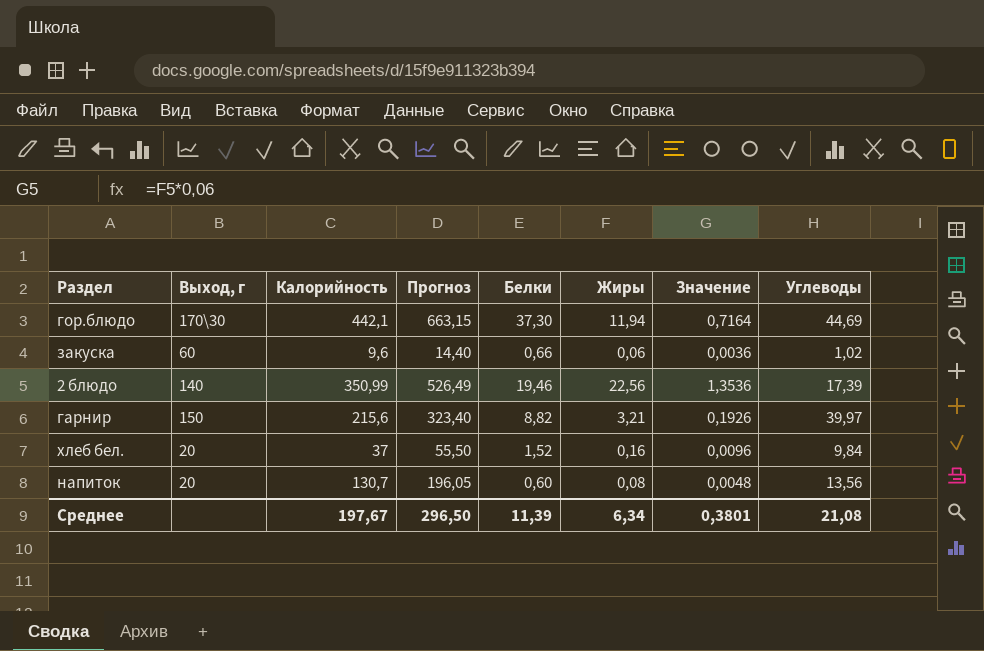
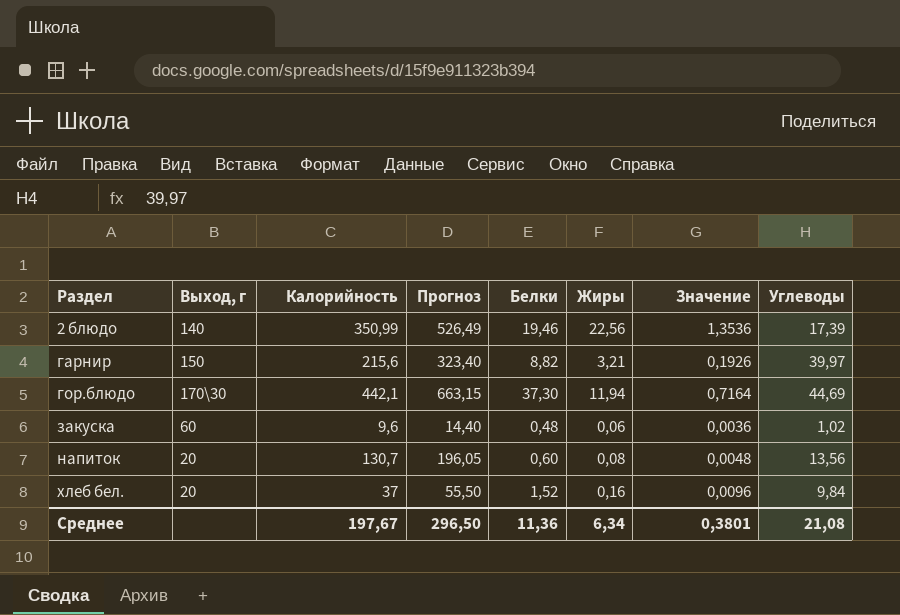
row order: none -> Раздел ascending
закуска | Белки: 0,66 -> 0,48
Среднее | Белки: 11,39 -> 11,36

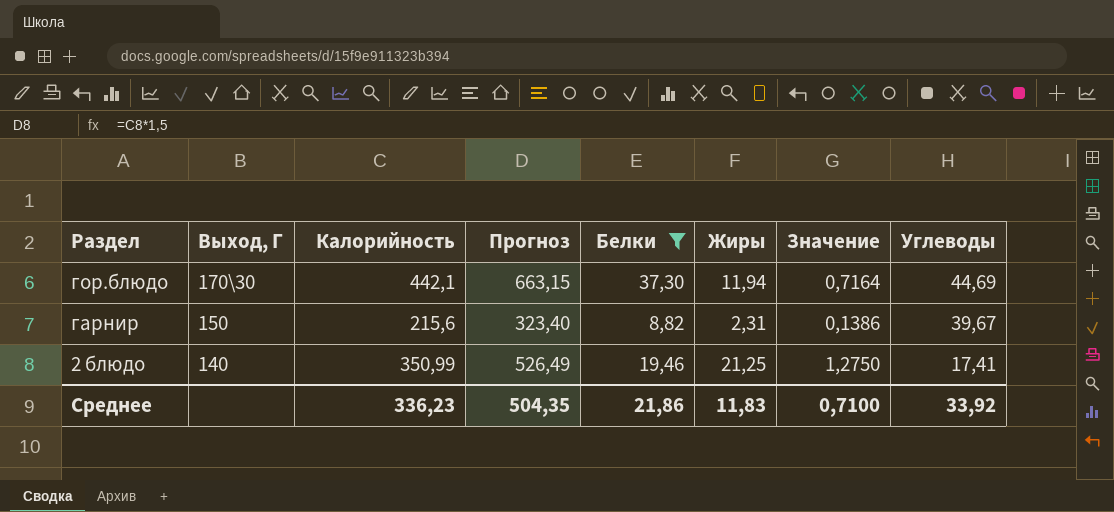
filter: none -> Белки >= 8,82
row order: Раздел ascending -> Раздел descending
column name: Выход, г -> Выход, Г
гарнир | Жиры: 3,21 -> 2,31
гарнир | Значение: 0,1926 -> 0,1386
гарнир | Углеводы: 39,97 -> 39,67
2 блюдо | Жиры: 22,56 -> 21,25
2 блюдо | Значение: 1,3536 -> 1,2750
2 блюдо | Углеводы: 17,39 -> 17,41
Среднее | Калорийность: 197,67 -> 336,23
Среднее | Прогноз: 296,50 -> 504,35
Среднее | Белки: 11,36 -> 21,86
Среднее | Жиры: 6,34 -> 11,83
Среднее | Значение: 0,3801 -> 0,7100
Среднее | Углеводы: 21,08 -> 33,92

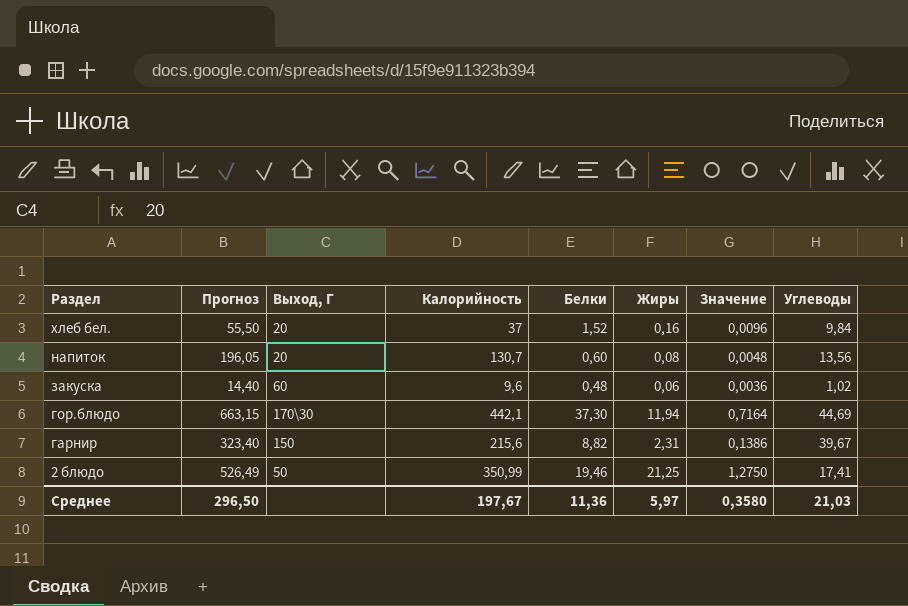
filter: Белки >= 8,82 -> none
column Прогноз | position: 4 -> 2
2 блюдо | Выход, Г: 140 -> 50
Среднее | Прогноз: 504,35 -> 296,50
Среднее | Калорийность: 336,23 -> 197,67
Среднее | Белки: 21,86 -> 11,36
Среднее | Жиры: 11,83 -> 5,97
Среднее | Значение: 0,7100 -> 0,3580
Среднее | Углеводы: 33,92 -> 21,03

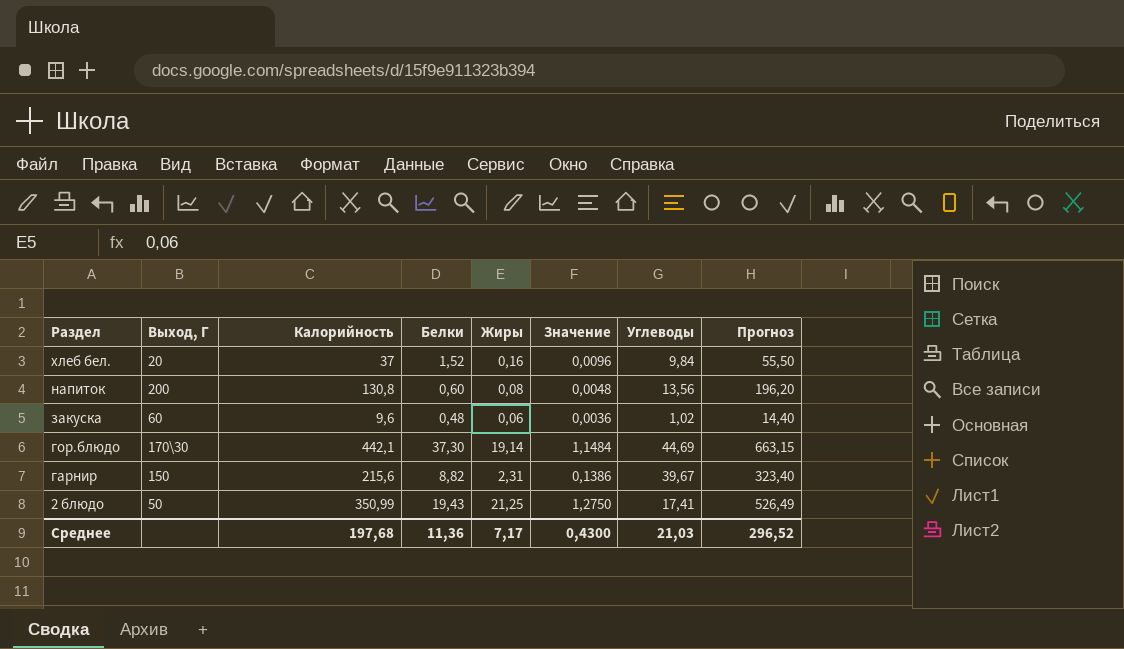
column Прогноз | position: 2 -> 8
напиток | Выход, Г: 20 -> 200
напиток | Калорийность: 130,7 -> 130,8
напиток | Прогноз: 196,05 -> 196,20
гор.блюдо | Жиры: 11,94 -> 19,14
гор.блюдо | Значение: 0,7164 -> 1,1484
2 блюдо | Белки: 19,46 -> 19,43
Среднее | Калорийность: 197,67 -> 197,68
Среднее | Жиры: 5,97 -> 7,17
Среднее | Значение: 0,3580 -> 0,4300
Среднее | Прогноз: 296,50 -> 296,52

